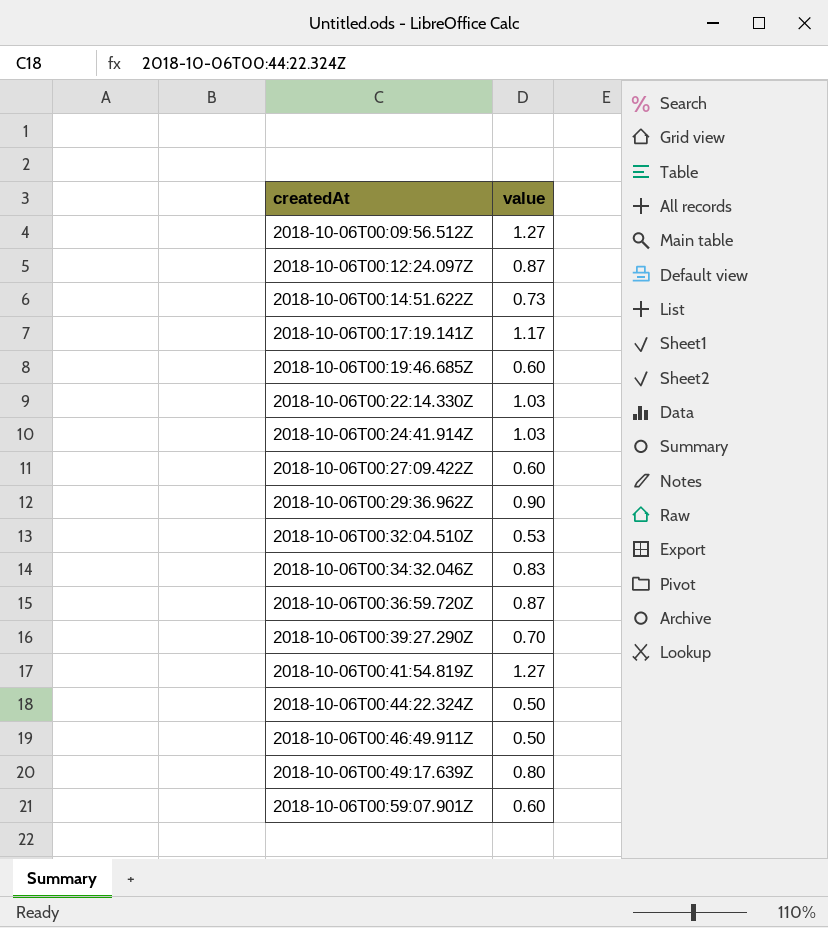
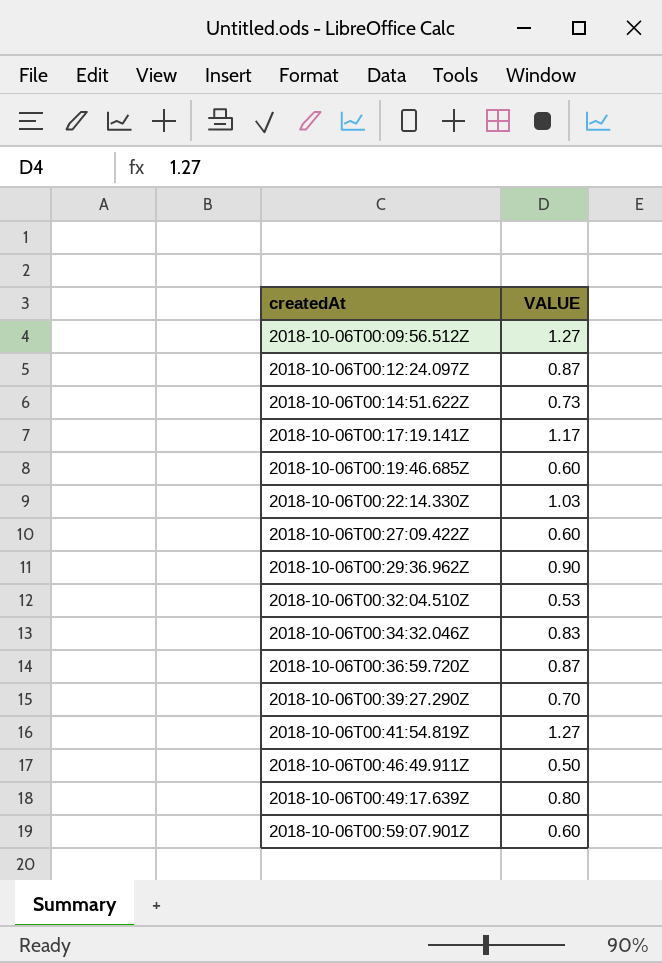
column name: value -> VALUE
row 2018-10-06T00:24:41.914Z: 1.03 -> none
row 2018-10-06T00:44:22.324Z: 0.50 -> none

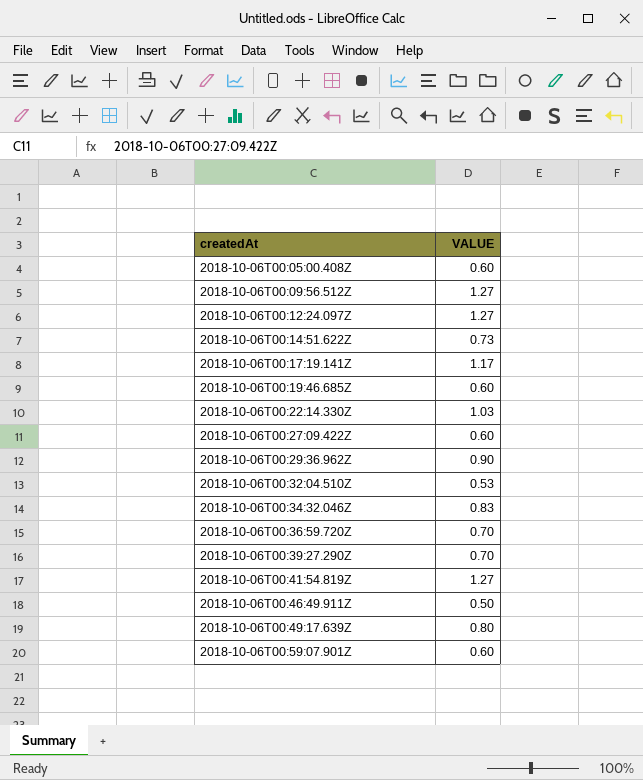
row 2018-10-06T00:05:00.408Z: none -> 0.60
2018-10-06T00:12:24.097Z | VALUE: 0.87 -> 1.27
2018-10-06T00:36:59.720Z | VALUE: 0.87 -> 0.70

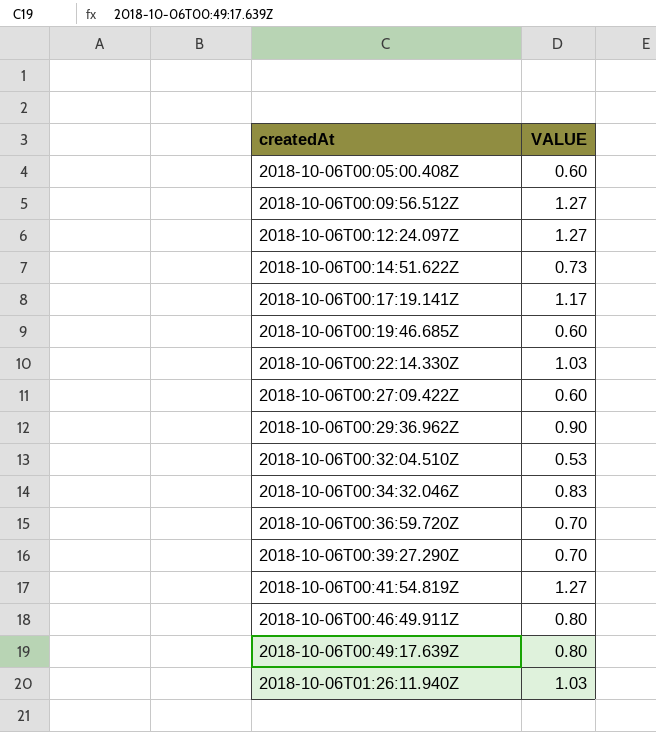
row 2018-10-06T00:59:07.901Z: 0.60 -> none
2018-10-06T00:46:49.911Z | VALUE: 0.50 -> 0.80
row 2018-10-06T01:26:11.940Z: none -> 1.03

